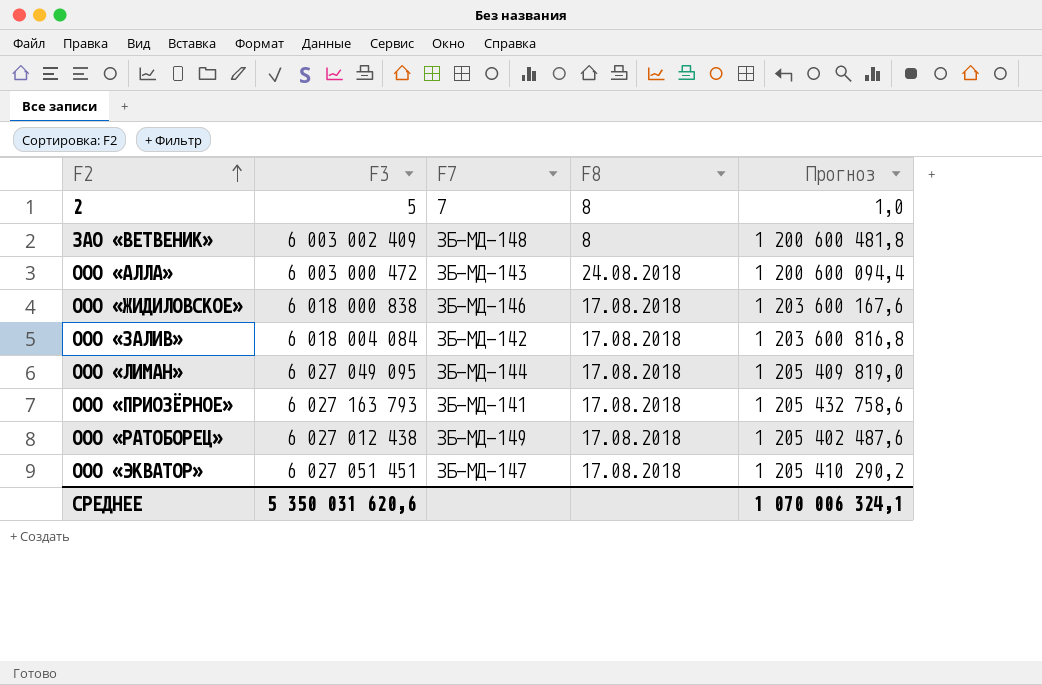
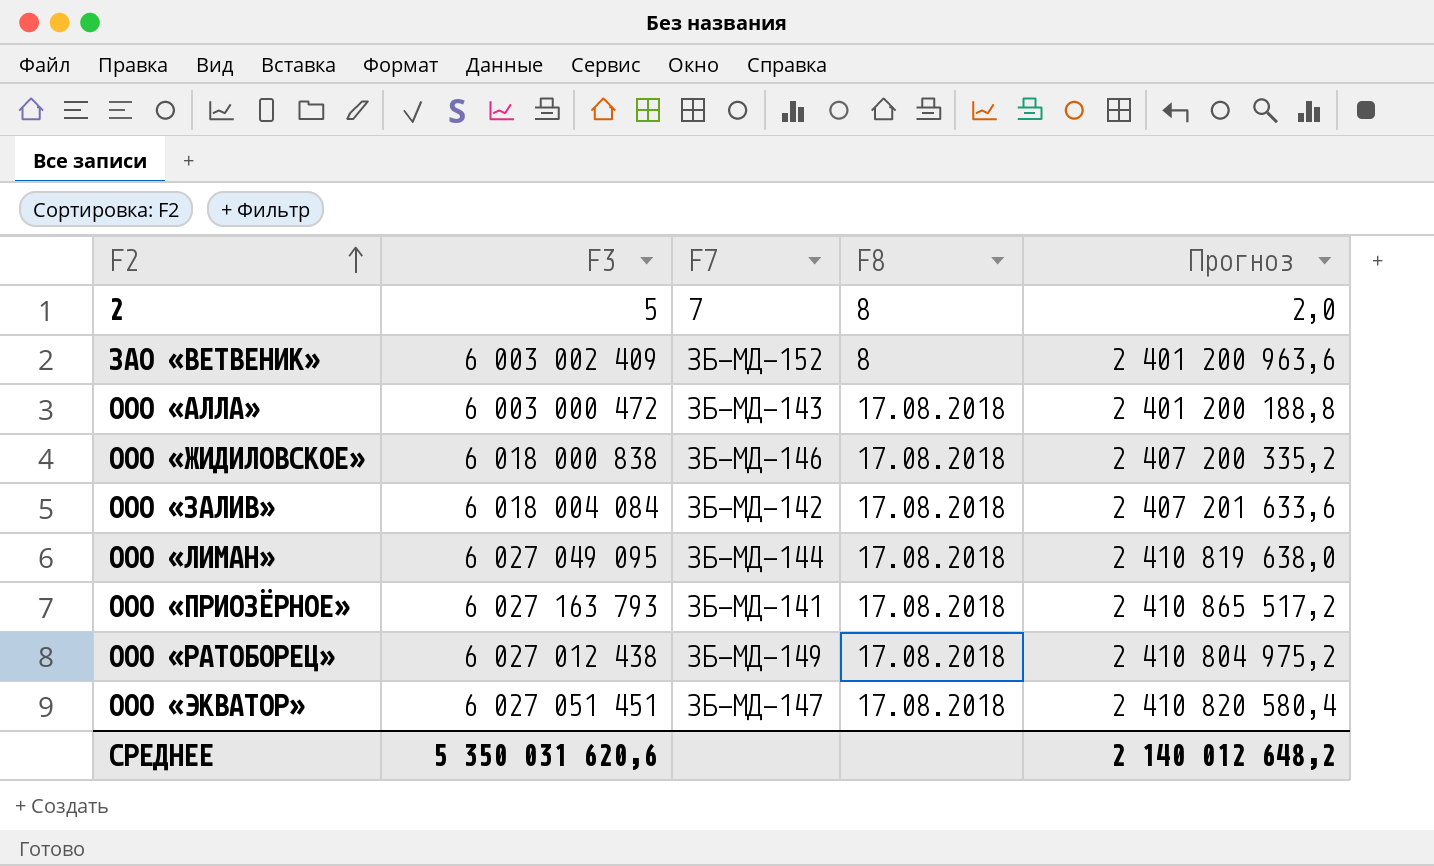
column Прогноз | formula: [F3] * 0,2 -> [F3] * 0,4
ЗАО «ВЕТВЕНИК» | F7: ЗБ-МД-148 -> ЗБ-МД-152
ООО «АЛЛА» | F8: 24.08.2018 -> 17.08.2018
СРЕДНЕЕ | Прогноз: 1 070 006 324,1 -> 2 140 012 648,2

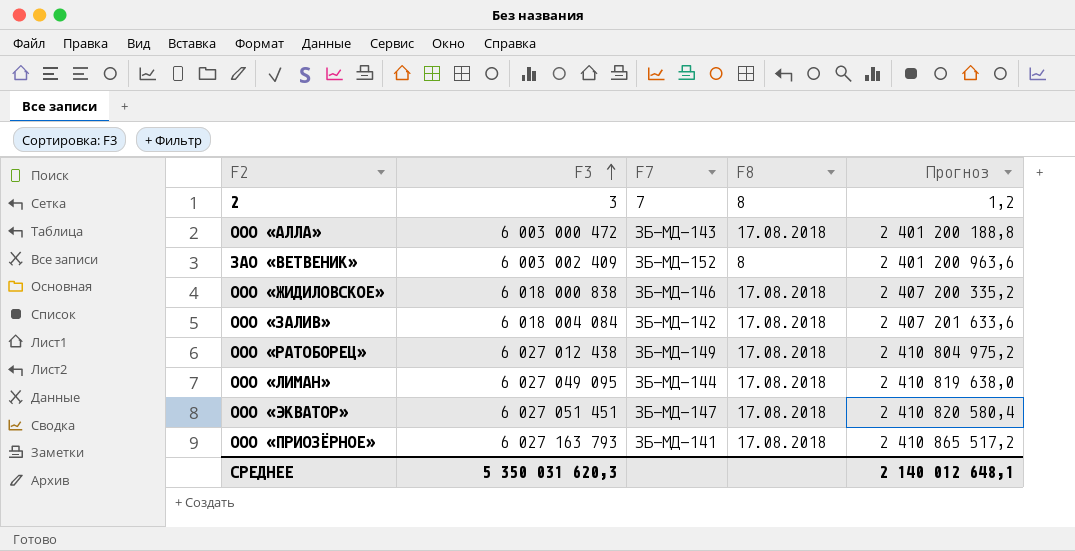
row order: F2 ascending -> F3 ascending
2 | F3: 5 -> 3
2 | Прогноз: 2,0 -> 1,2
СРЕДНЕЕ | F3: 5 350 031 620,6 -> 5 350 031 620,3
СРЕДНЕЕ | Прогноз: 2 140 012 648,2 -> 2 140 012 648,1

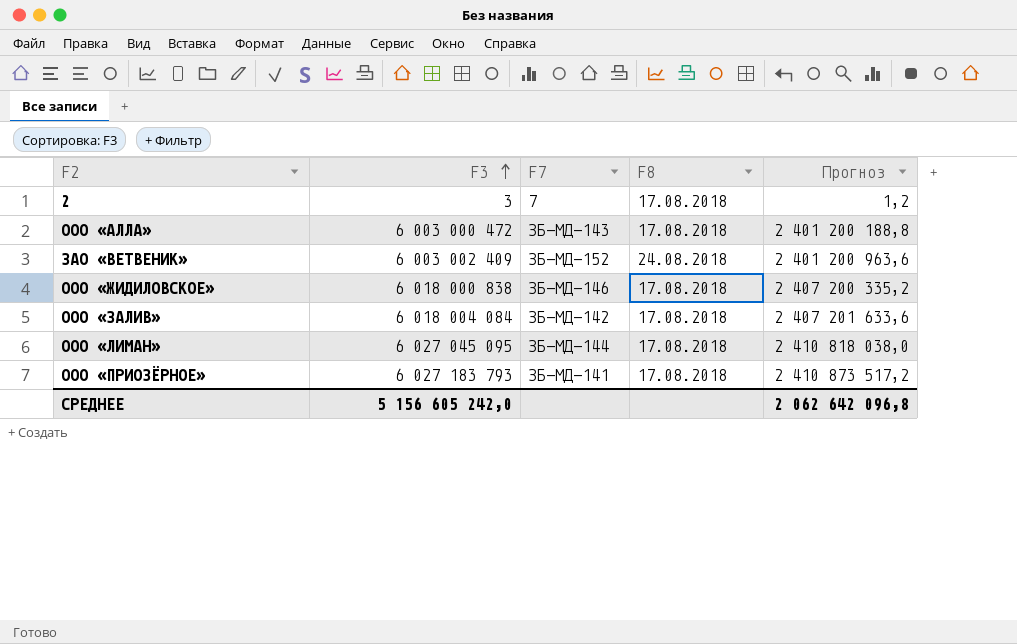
row ООО «РАТОБОРЕЦ»: 6 027 012 438 | ЗБ-МД-149 | 17.08.2018 | 2 410 804 975,2 -> none
row ООО «ЭКВАТОР»: 6 027 051 451 | ЗБ-МД-147 | 17.08.2018 | 2 410 820 580,4 -> none
2 | F8: 8 -> 17.08.2018
ЗАО «ВЕТВЕНИК» | F8: 8 -> 24.08.2018
ООО «ЛИМАН» | F3: 6 027 049 095 -> 6 027 045 095
ООО «ЛИМАН» | Прогноз: 2 410 819 638,0 -> 2 410 818 038,0
ООО «ПРИОЗЁРНОЕ» | F3: 6 027 163 793 -> 6 027 183 793
ООО «ПРИОЗЁРНОЕ» | Прогноз: 2 410 865 517,2 -> 2 410 873 517,2
СРЕДНЕЕ | F3: 5 350 031 620,3 -> 5 156 605 242,0
СРЕДНЕЕ | Прогноз: 2 140 012 648,1 -> 2 062 642 096,8

